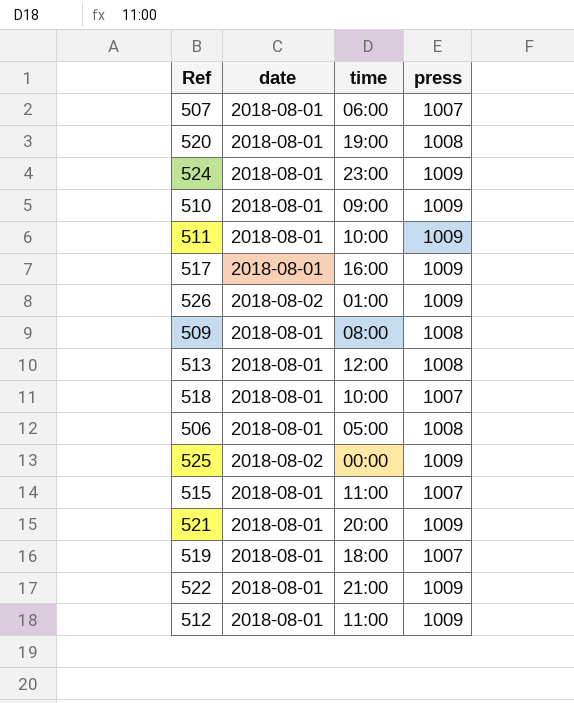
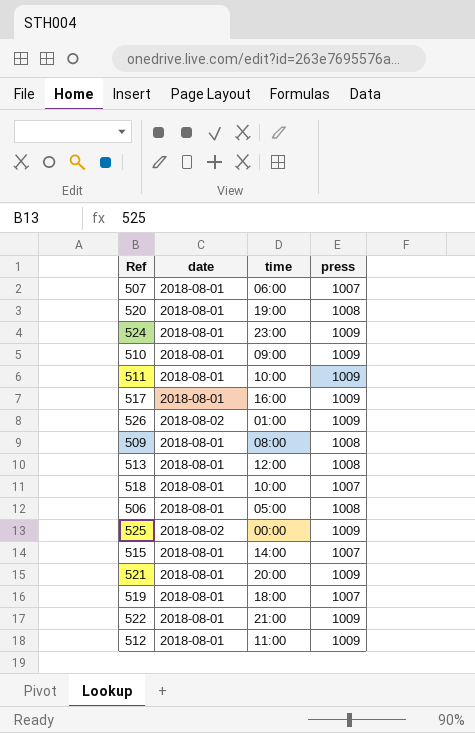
515 | time: 11:00 -> 14:00

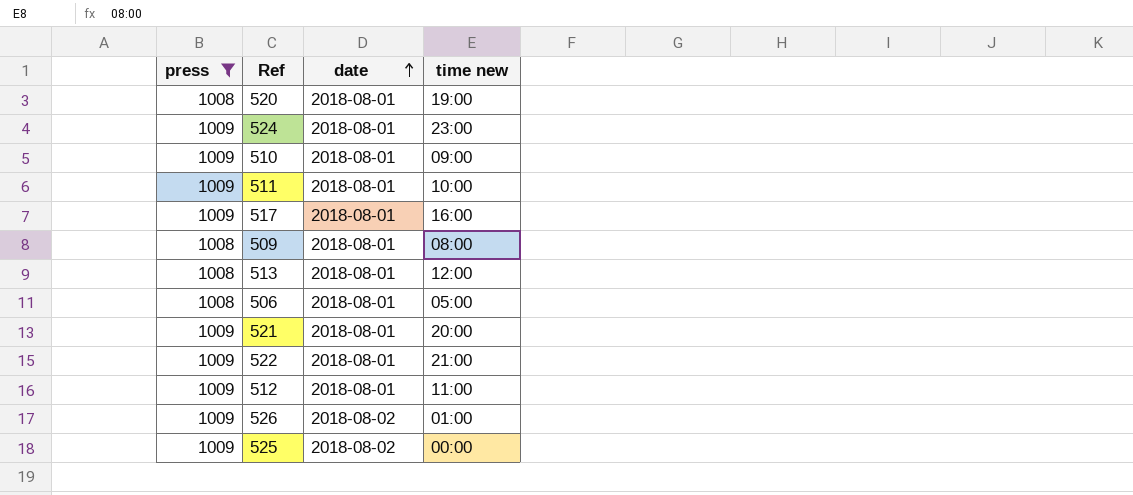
filter: none -> press != 1007
row order: none -> date ascending
column press | position: 4 -> 1
column name: time -> time new

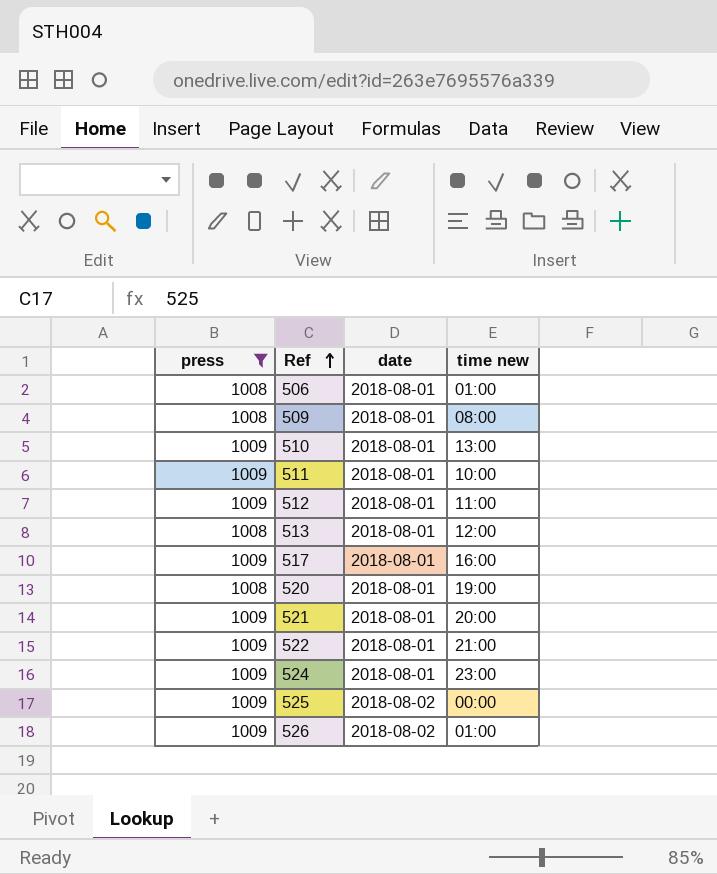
row order: date ascending -> Ref ascending
506 | time new: 05:00 -> 01:00
510 | time new: 09:00 -> 13:00

